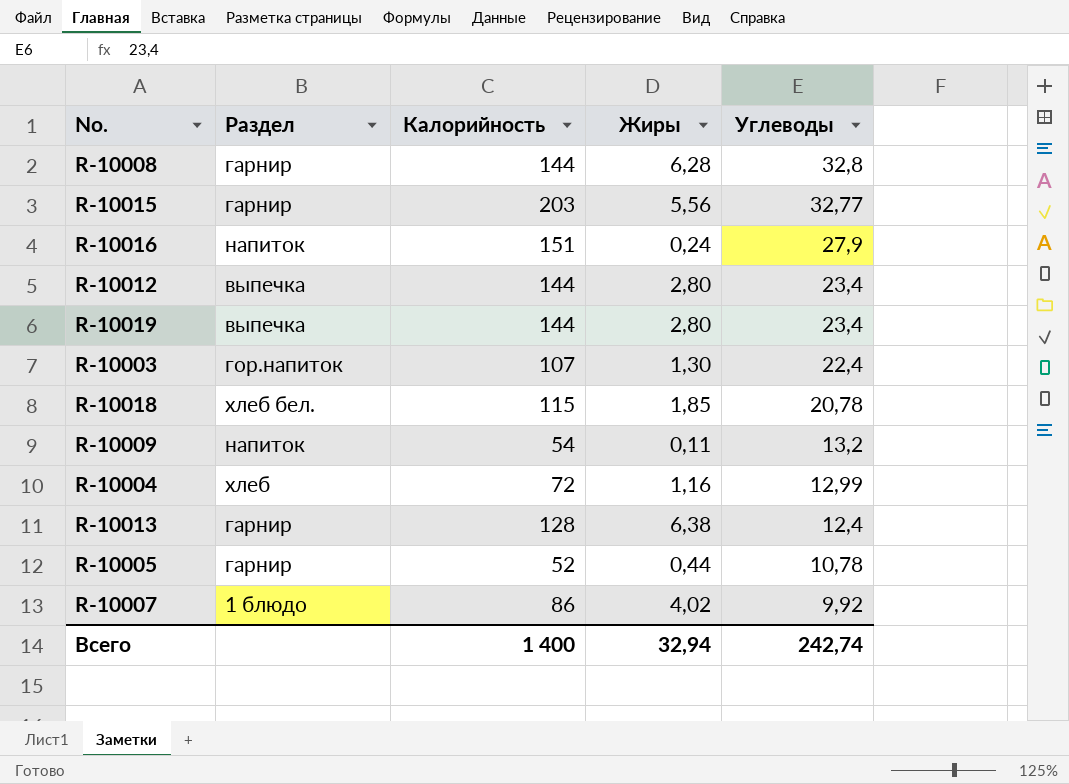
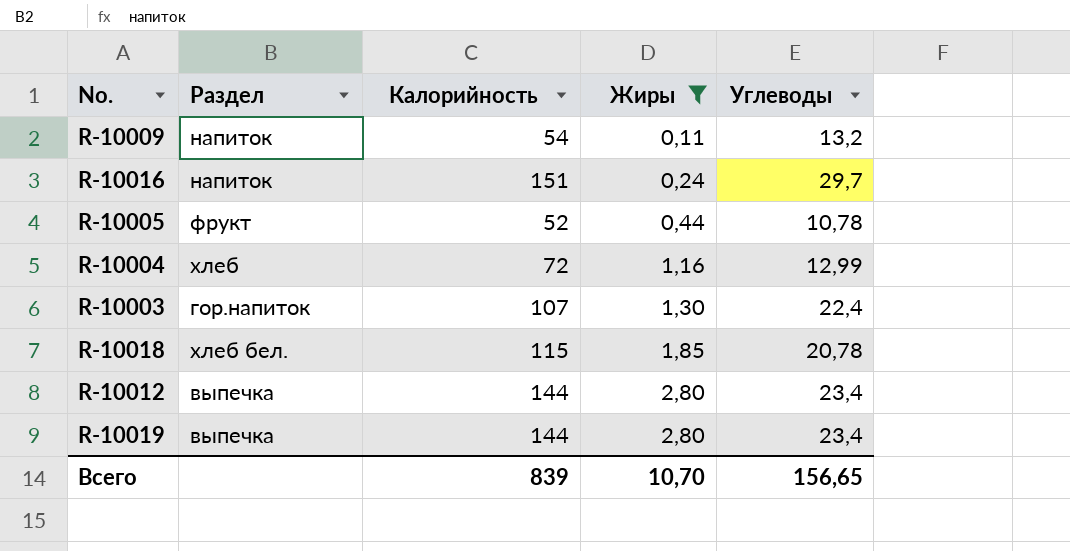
filter: none -> Жиры <= 2,80
row order: Углеводы descending -> Жиры ascending
R-10016 | Углеводы: 27,9 -> 29,7
R-10005 | Раздел: гарнир -> фрукт
Всего | Калорийность: 1 400 -> 839
Всего | Жиры: 32,94 -> 10,70
Всего | Углеводы: 242,74 -> 156,65

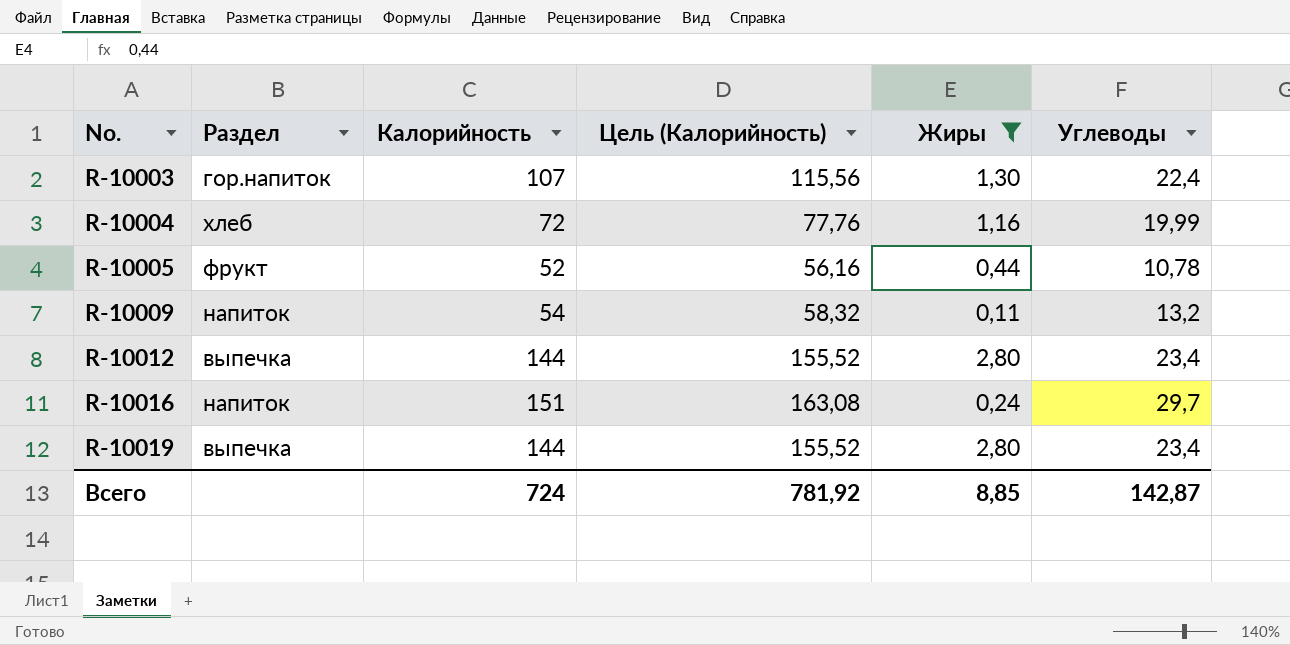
row order: Жиры ascending -> No. ascending
column Цель (Калорийность) | formula: none -> [Калорийность] * 1,08
row R-10018: хлеб бел. | 115 | 1,85 | 20,78 -> none
R-10004 | Углеводы: 12,99 -> 19,99
Всего | Калорийность: 839 -> 724
Всего | Жиры: 10,70 -> 8,85
Всего | Углеводы: 156,65 -> 142,87

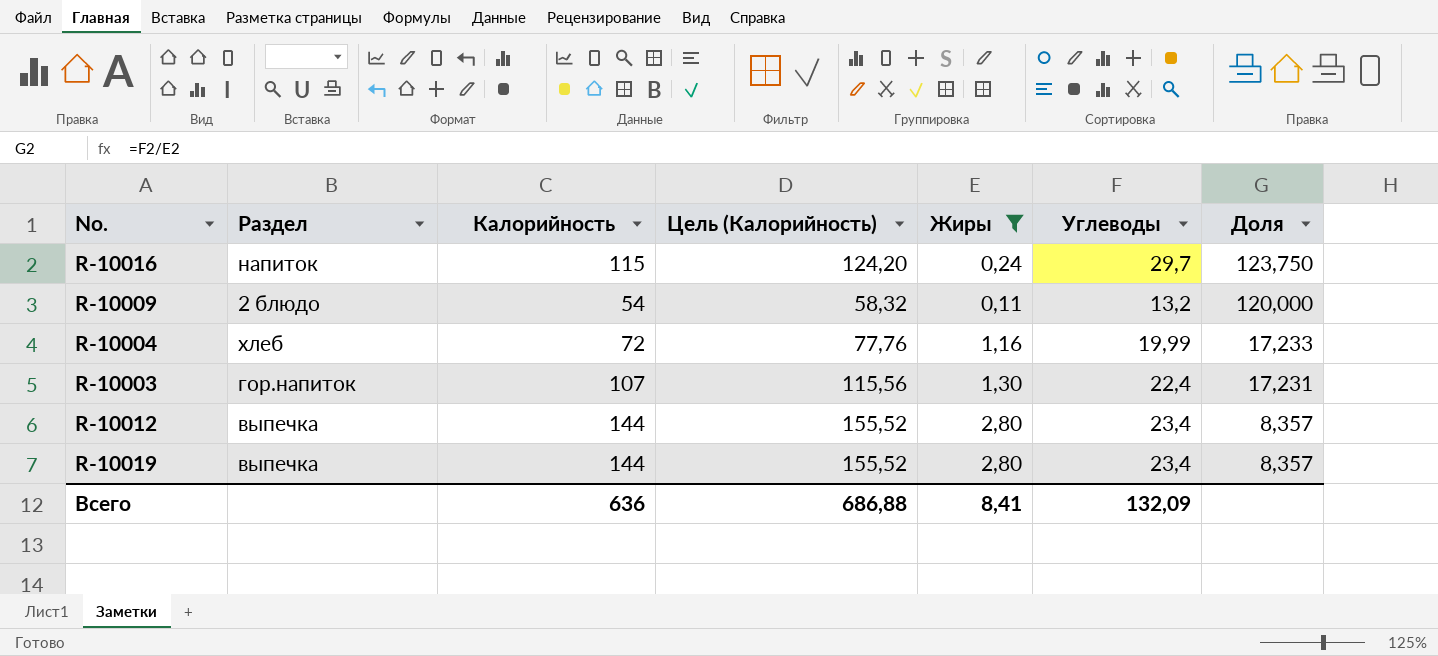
row order: No. ascending -> Доля descending
column Доля | formula: none -> [Углеводы] / [Жиры]
row R-10005: фрукт | 52 | 56,16 | 0,44 | 10,78 -> none
R-10016 | Калорийность: 151 -> 115
R-10016 | Цель (Калорийность): 163,08 -> 124,20
R-10009 | Раздел: напиток -> 2 блюдо
Всего | Калорийность: 724 -> 636
Всего | Цель (Калорийность): 781,92 -> 686,88
Всего | Жиры: 8,85 -> 8,41
Всего | Углеводы: 142,87 -> 132,09

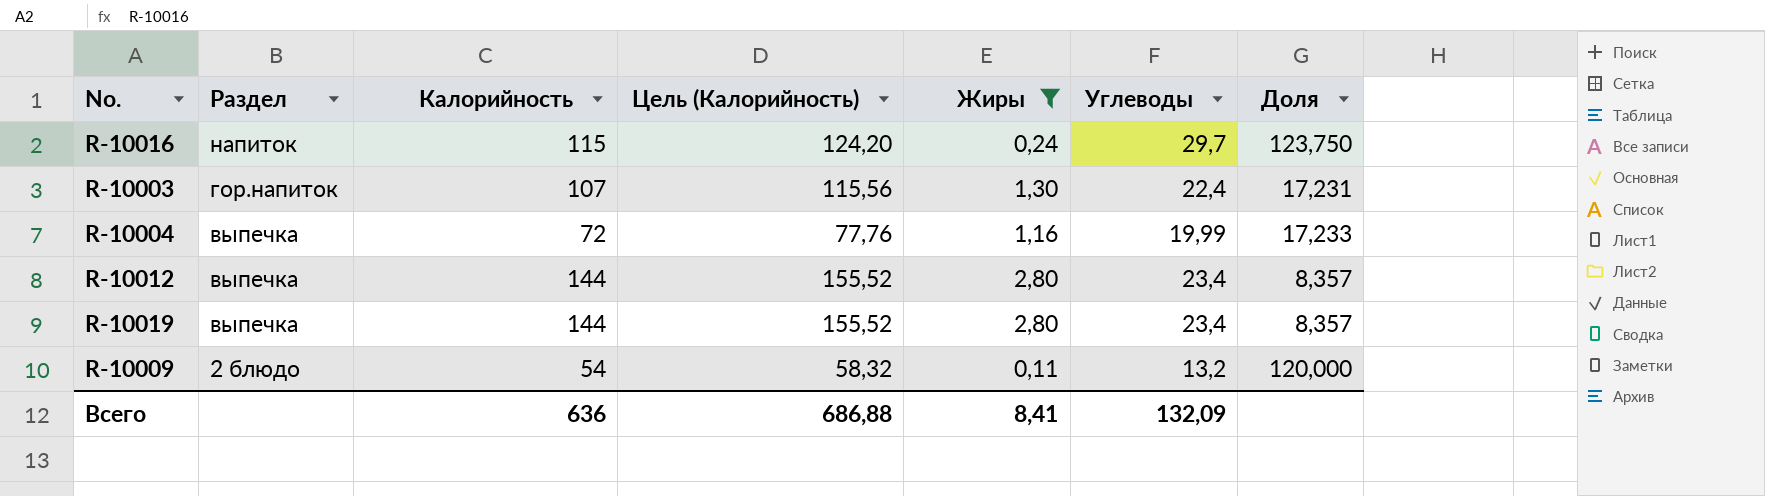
row order: Доля descending -> Раздел descending
R-10004 | Раздел: хлеб -> выпечка

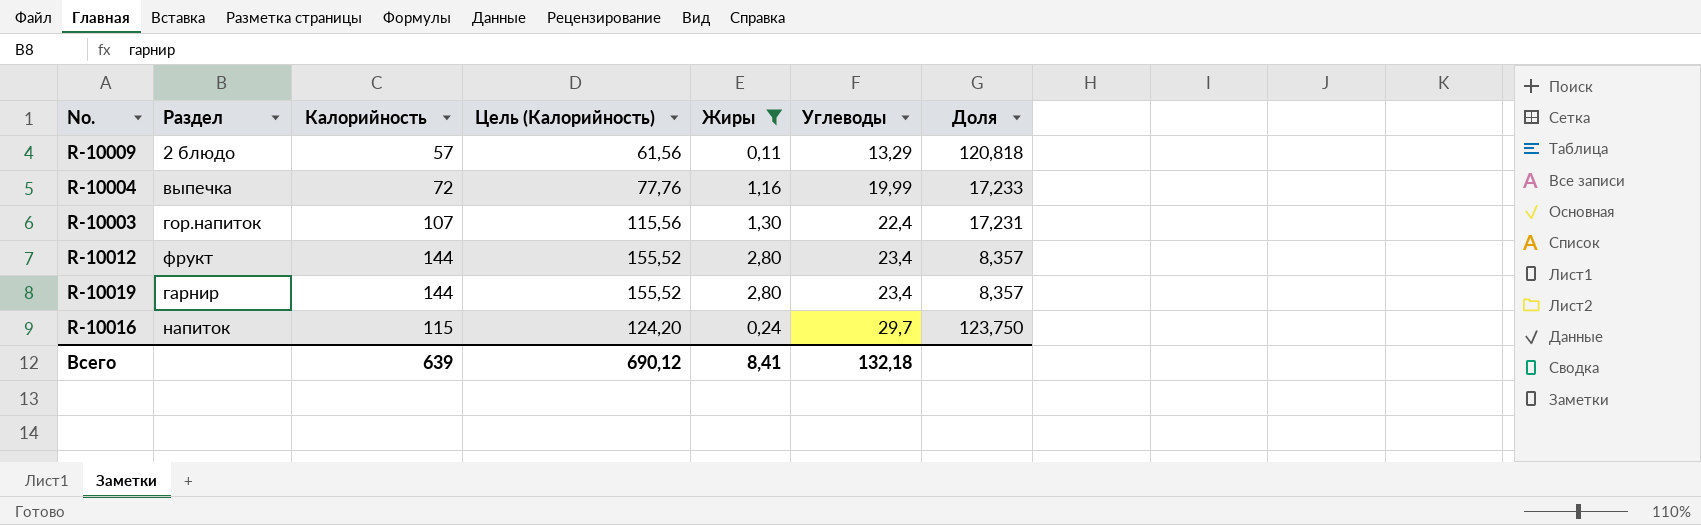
row order: Раздел descending -> Углеводы ascending
R-10009 | Калорийность: 54 -> 57
R-10009 | Цель (Калорийность): 58,32 -> 61,56
R-10009 | Углеводы: 13,2 -> 13,29
R-10009 | Доля: 120,000 -> 120,818
R-10012 | Раздел: выпечка -> фрукт
R-10019 | Раздел: выпечка -> гарнир
Всего | Калорийность: 636 -> 639
Всего | Цель (Калорийность): 686,88 -> 690,12
Всего | Углеводы: 132,09 -> 132,18

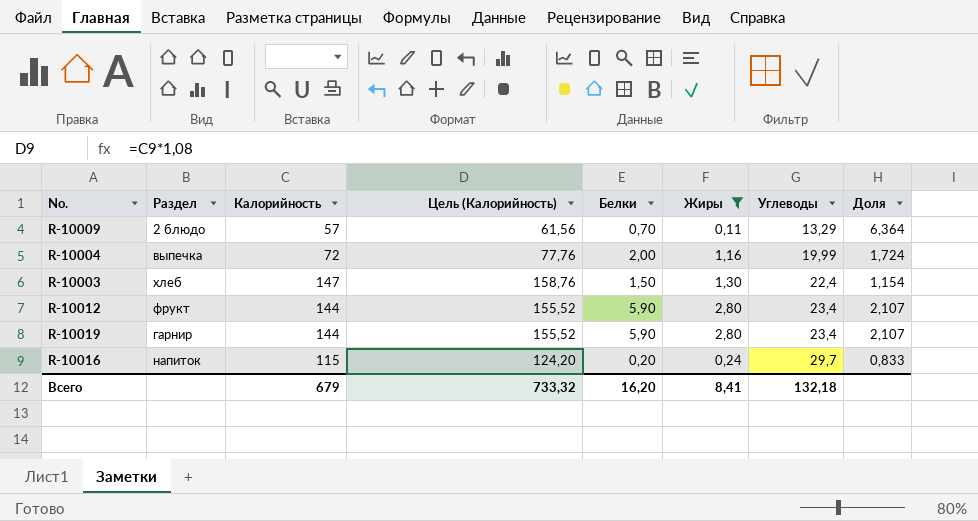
column Белки | position: none -> 5
column Доля | formula: [Углеводы] / [Жиры] -> [Белки] / [Жиры]
R-10003 | Раздел: гор.напиток -> хлеб
R-10003 | Калорийность: 107 -> 147
R-10003 | Цель (Калорийность): 115,56 -> 158,76
Всего | Калорийность: 639 -> 679
Всего | Цель (Калорийность): 690,12 -> 733,32

